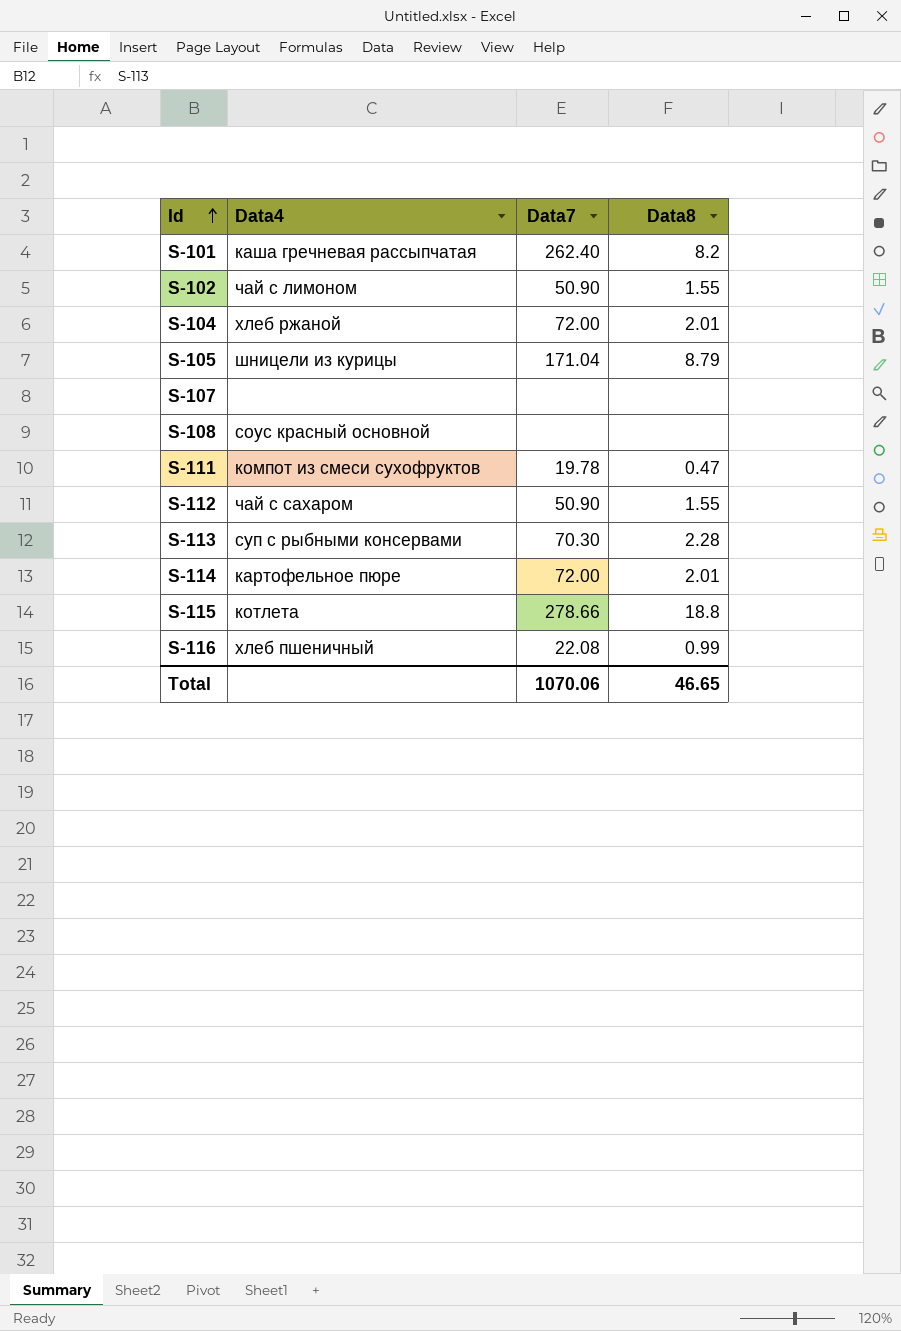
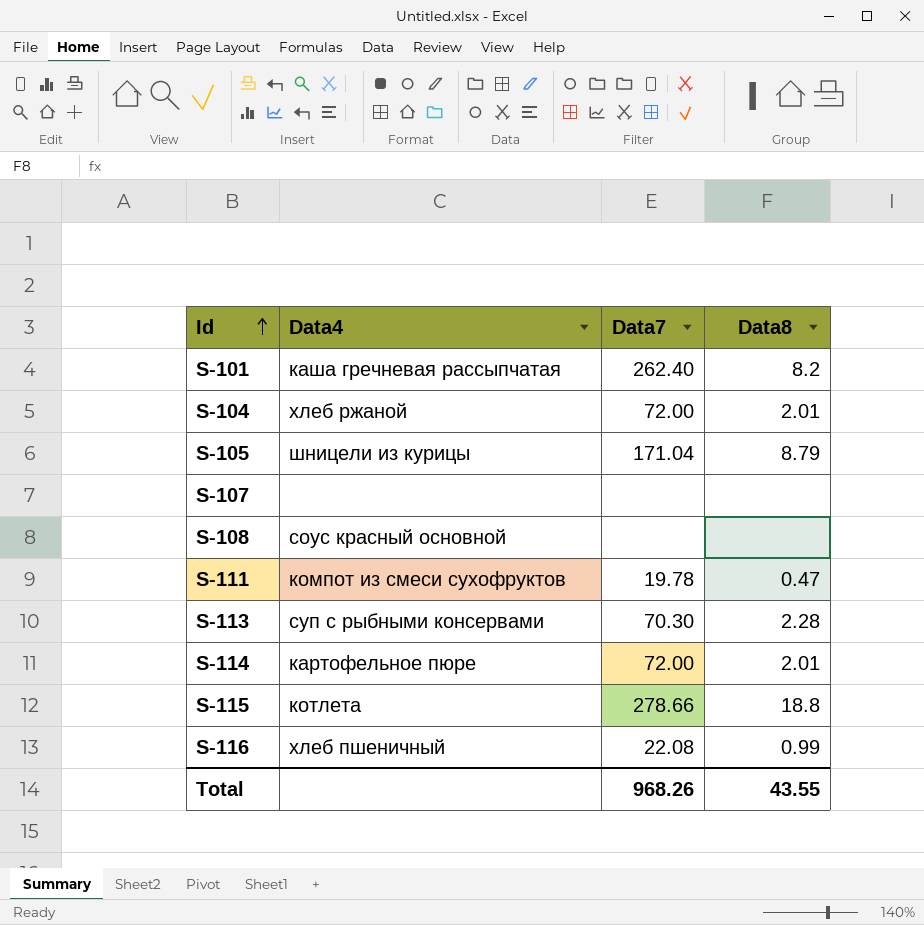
row S-102: чай с лимоном | 50.90 | 1.55 -> none
row S-112: чай с сахаром | 50.90 | 1.55 -> none
Total | Data7: 1070.06 -> 968.26
Total | Data8: 46.65 -> 43.55

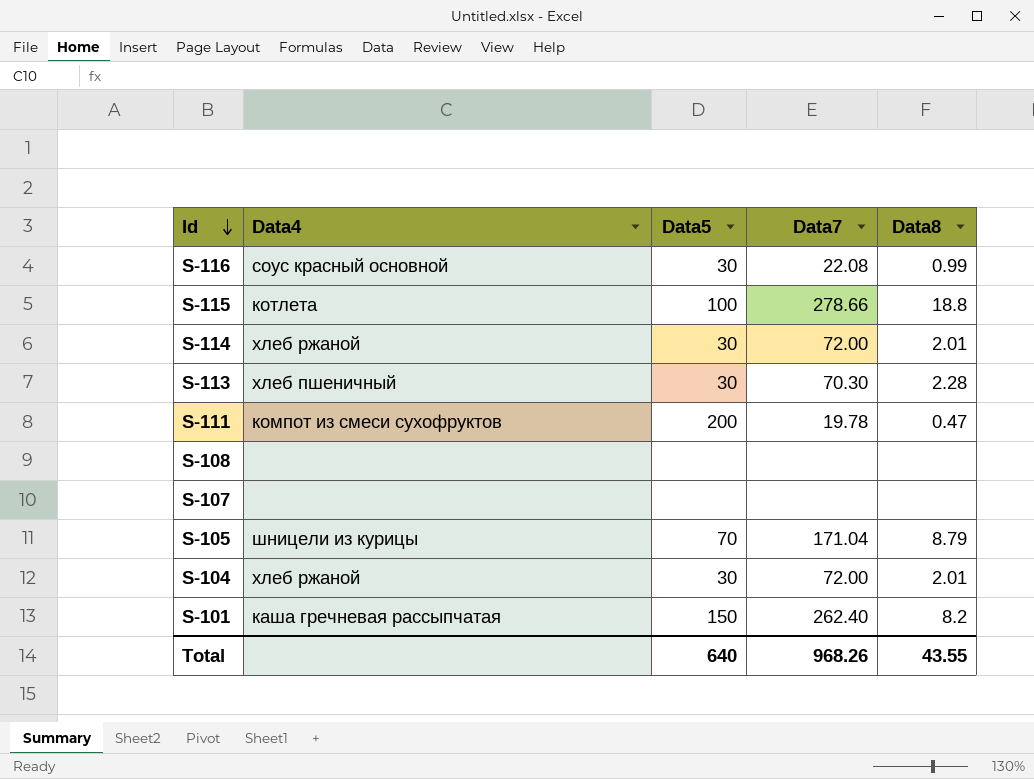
row order: Id ascending -> Id descending
column Data5 | position: none -> 3
S-116 | Data4: хлеб пшеничный -> соус красный основной
S-114 | Data4: картофельное пюре -> хлеб ржаной
S-113 | Data4: суп с рыбными консервами -> хлеб пшеничный
S-108 | Data4: соус красный основной -> none

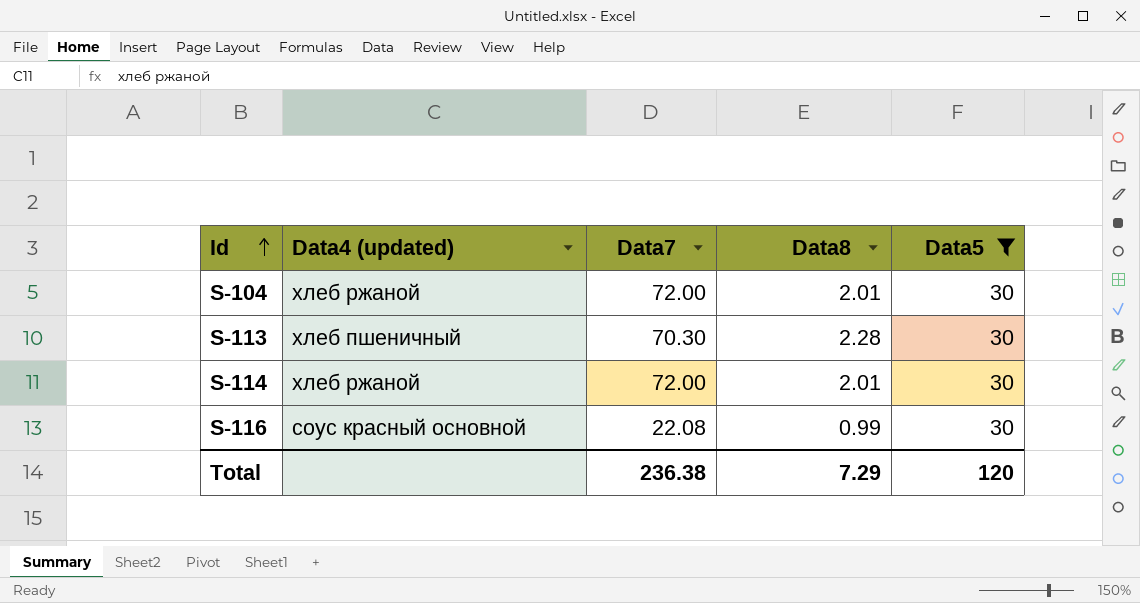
filter: none -> Data5 = 30
row order: Id descending -> Id ascending
column name: Data4 -> Data4 (updated)
column Data5 | position: 3 -> 5
Total | Data7: 968.26 -> 236.38
Total | Data8: 43.55 -> 7.29
Total | Data5: 640 -> 120

